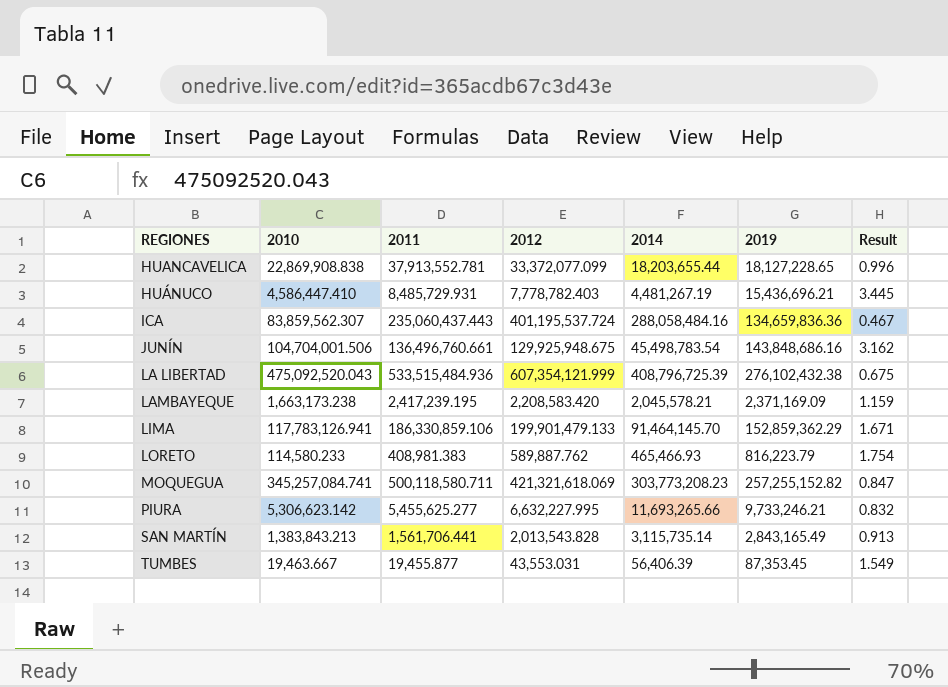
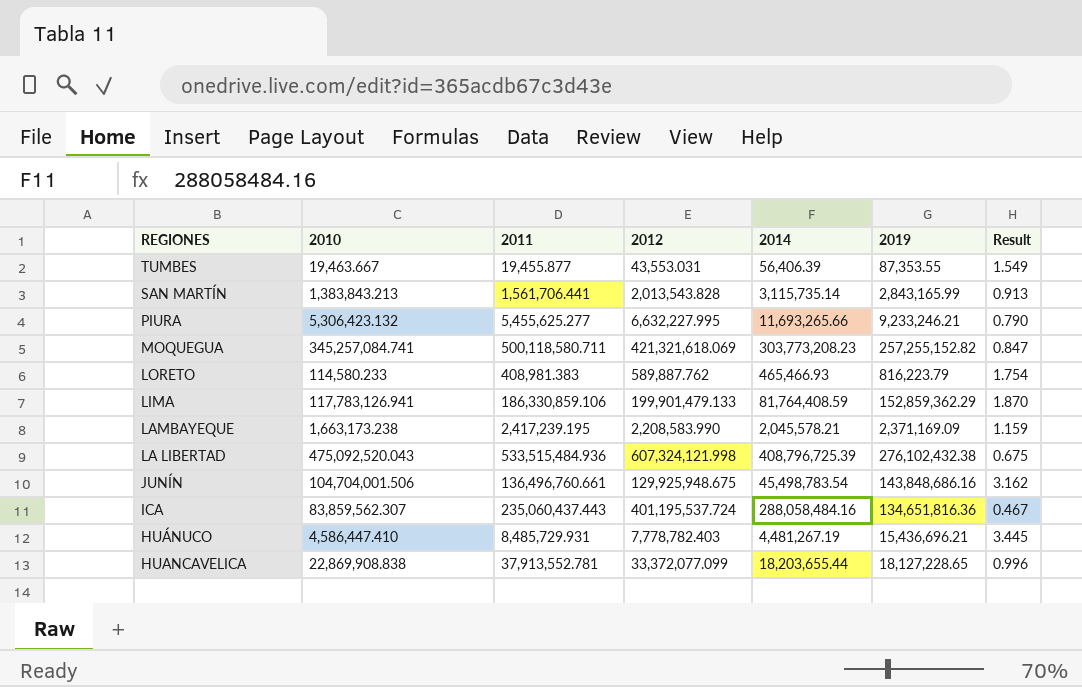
row order: REGIONES ascending -> REGIONES descending
TUMBES | 2019: 87,353.45 -> 87,353.55
SAN MARTÍN | 2019: 2,843,165.49 -> 2,843,165.99
PIURA | 2010: 5,306,623.142 -> 5,306,423.132
PIURA | 2019: 9,733,246.21 -> 9,233,246.21
PIURA | Result: 0.832 -> 0.790
LIMA | 2014: 91,464,145.70 -> 81,764,408.59
LIMA | Result: 1.671 -> 1.870
LAMBAYEQUE | 2012: 2,208,583.420 -> 2,208,583.990
LA LIBERTAD | 2012: 607,354,121.999 -> 607,324,121.998
ICA | 2019: 134,659,836.36 -> 134,651,816.36

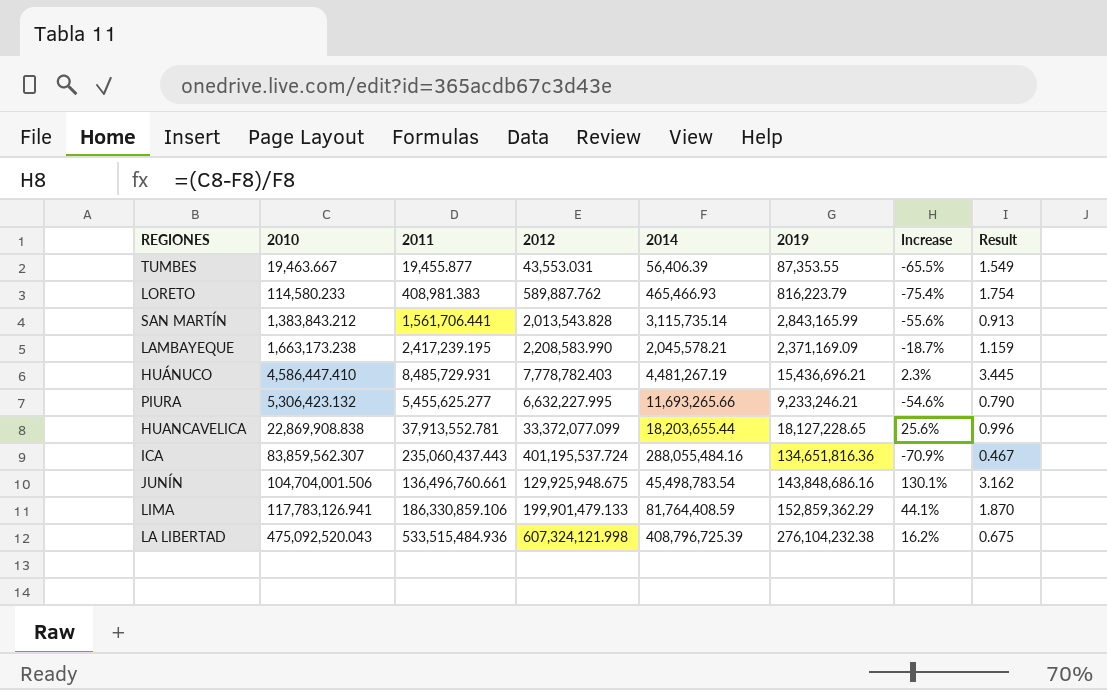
row order: REGIONES descending -> 2010 ascending
column Increase | formula: none -> ([2010] - [2014]) / [2014]
row MOQUEGUA: 345,257,084.741 | 500,118,580.711 | 421,321,618.069 | 303,773,208.23 | 257,255,152.82 | 0.847 -> none
SAN MARTÍN | 2010: 1,383,843.213 -> 1,383,843.212
ICA | 2014: 288,058,484.16 -> 288,055,484.16
LA LIBERTAD | 2019: 276,102,432.38 -> 276,104,232.38

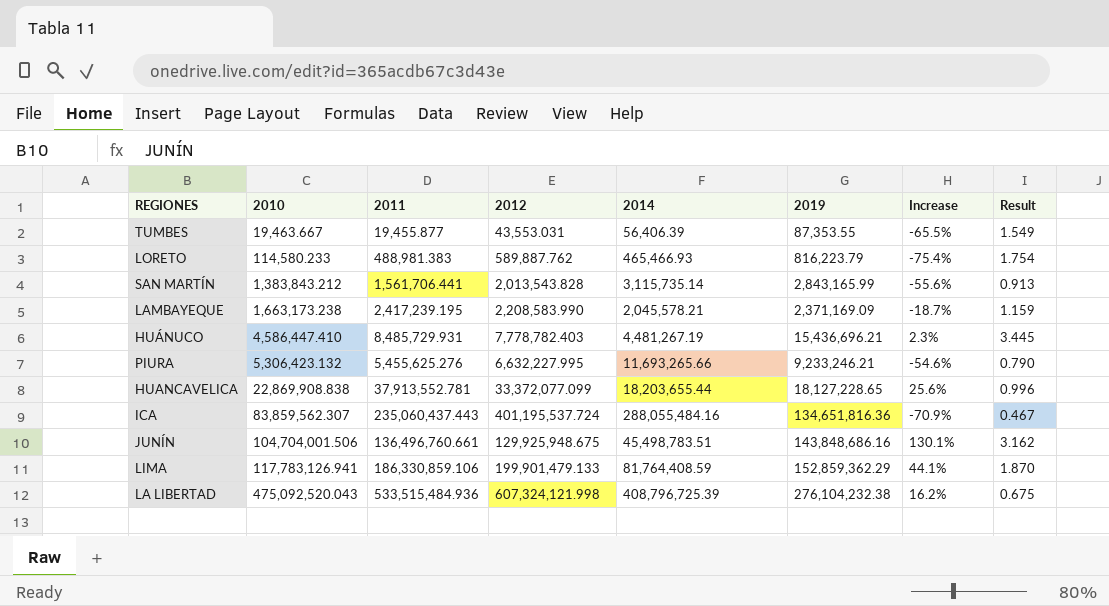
LORETO | 2011: 408,981.383 -> 488,981.383
PIURA | 2011: 5,455,625.277 -> 5,455,625.276
JUNÍN | 2014: 45,498,783.54 -> 45,498,783.51

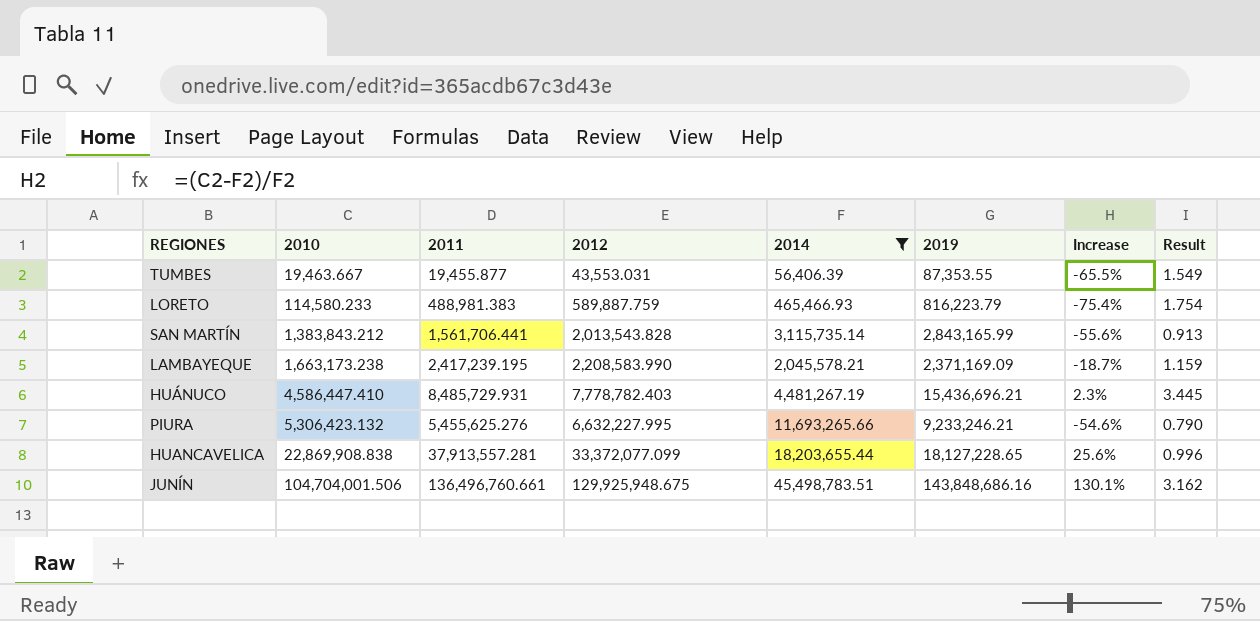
filter: none -> 2014 <= 45,498,783.51
LORETO | 2012: 589,887.762 -> 589,887.759
HUANCAVELICA | 2011: 37,913,552.781 -> 37,913,557.281

